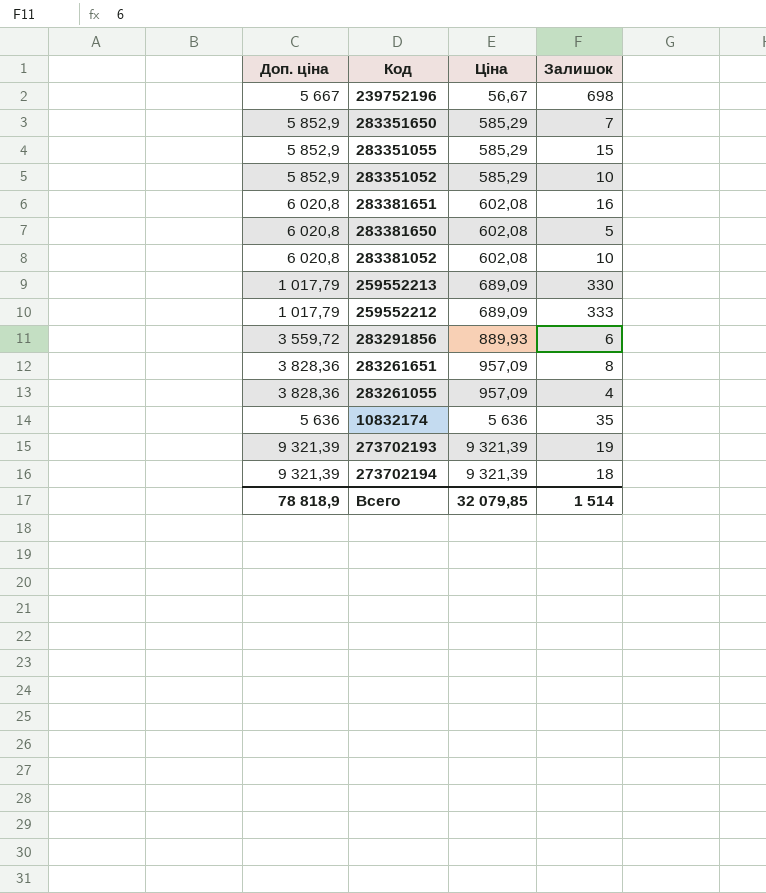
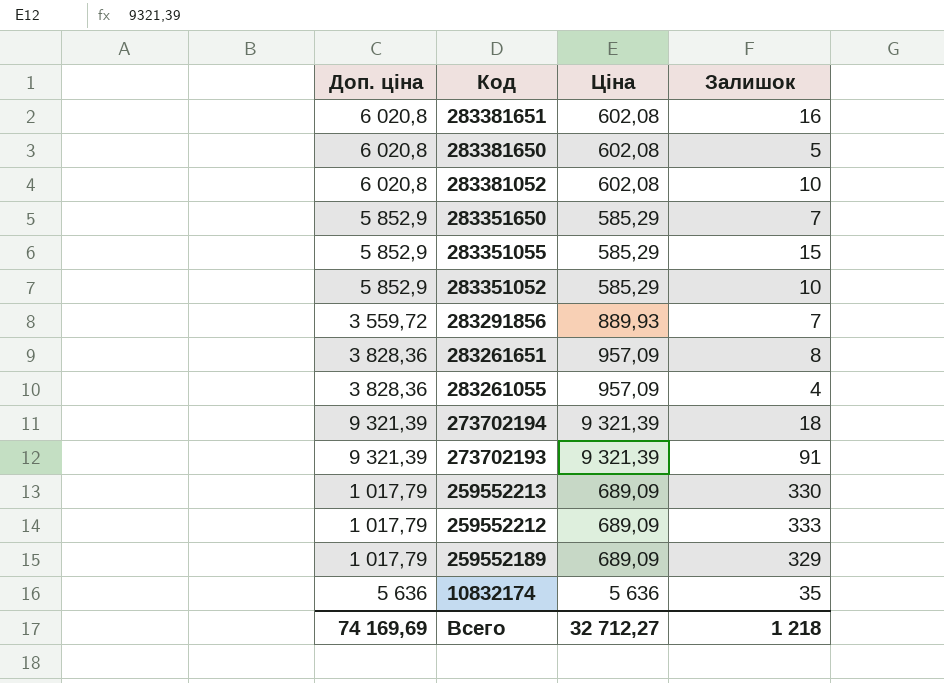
row order: Ціна ascending -> Код descending
row 239752196: 5 667 | 56,67 | 698 -> none
283291856 | Залишок: 6 -> 7
273702193 | Залишок: 19 -> 91
row 259552189: none -> 1 017,79 | 689,09 | 329
Всего | Доп. ціна: 78 818,9 -> 74 169,69
Всего | Ціна: 32 079,85 -> 32 712,27
Всего | Залишок: 1 514 -> 1 218

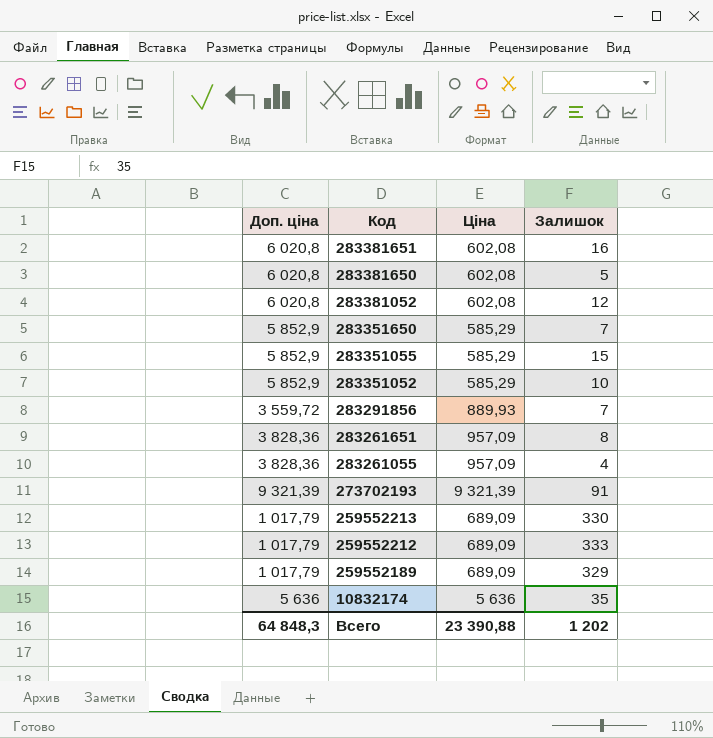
row 273702194: 9 321,39 | 9 321,39 | 18 -> none
283381052 | Залишок: 10 -> 12
Всего | Доп. ціна: 74 169,69 -> 64 848,3
Всего | Ціна: 32 712,27 -> 23 390,88
Всего | Залишок: 1 218 -> 1 202

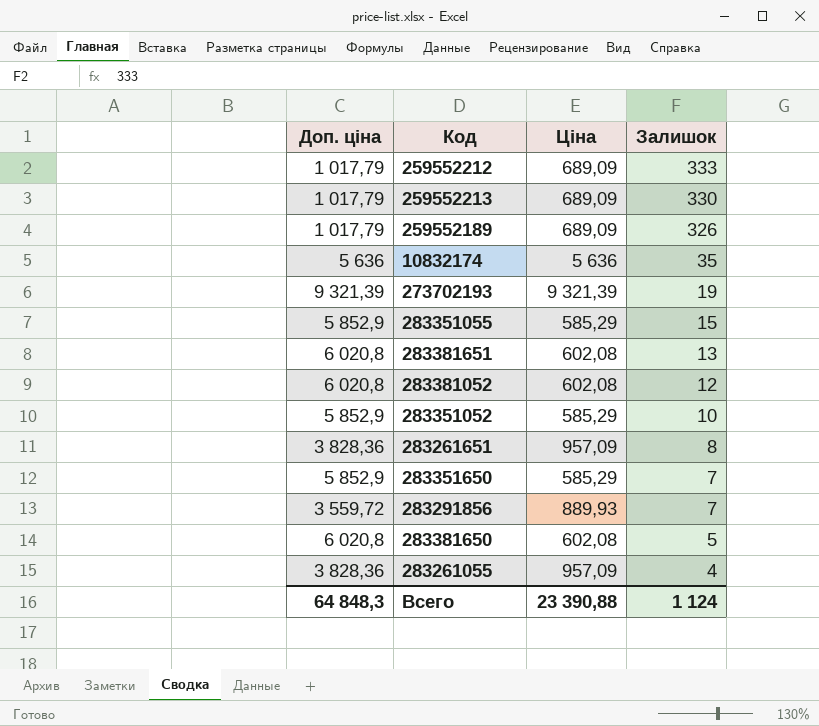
row order: Код descending -> Залишок descending
259552189 | Залишок: 329 -> 326
273702193 | Залишок: 91 -> 19
283381651 | Залишок: 16 -> 13
Всего | Залишок: 1 202 -> 1 124

